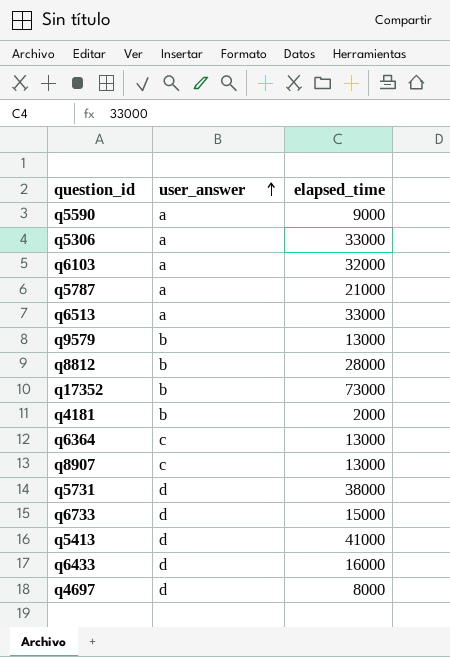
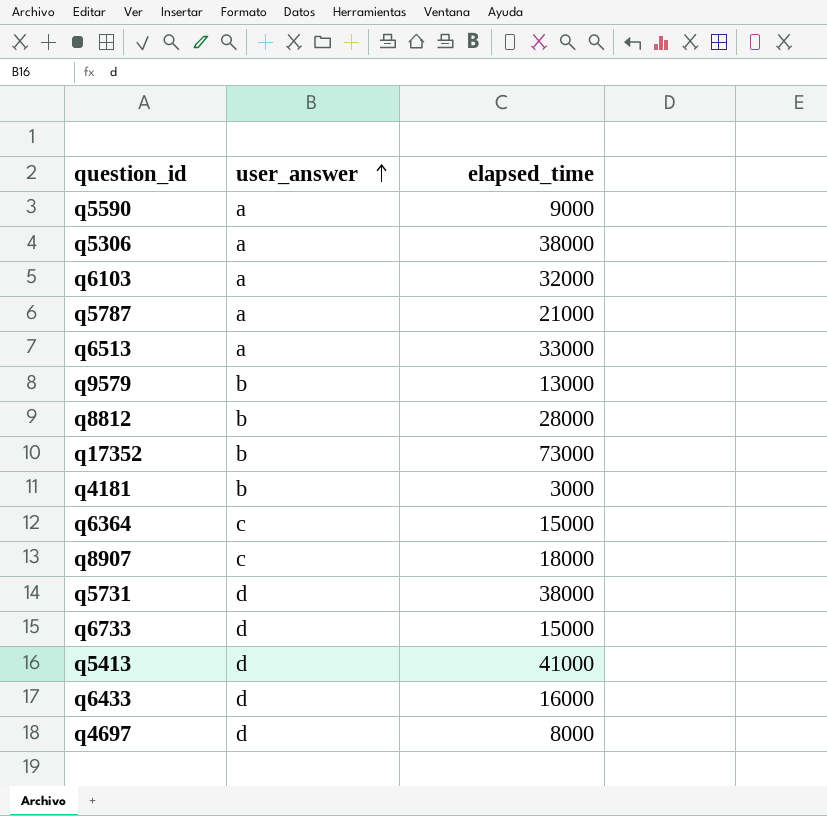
q5306 | elapsed_time: 33000 -> 38000
q4181 | elapsed_time: 2000 -> 3000
q6364 | elapsed_time: 13000 -> 15000
q8907 | elapsed_time: 13000 -> 18000

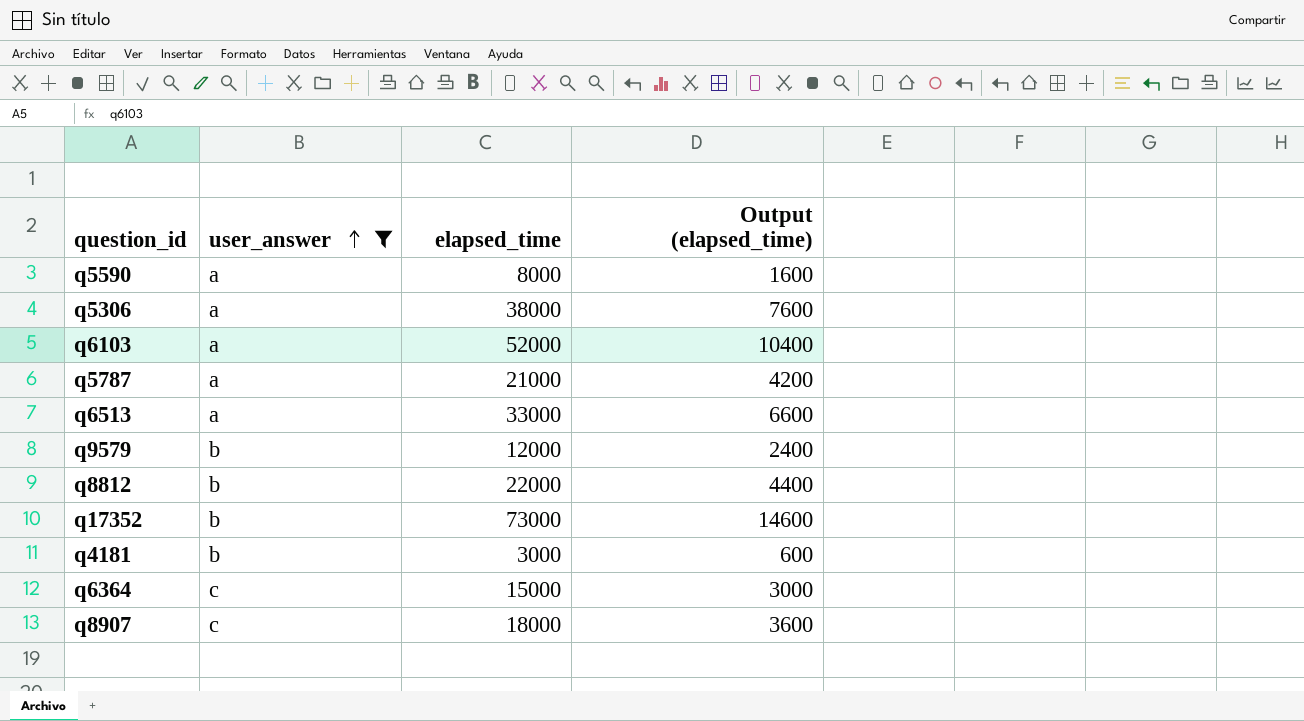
filter: none -> user_answer != d
column Output (elapsed_time) | formula: none -> [elapsed_time] * 0.2
q5590 | elapsed_time: 9000 -> 8000
q6103 | elapsed_time: 32000 -> 52000
q9579 | elapsed_time: 13000 -> 12000
q8812 | elapsed_time: 28000 -> 22000

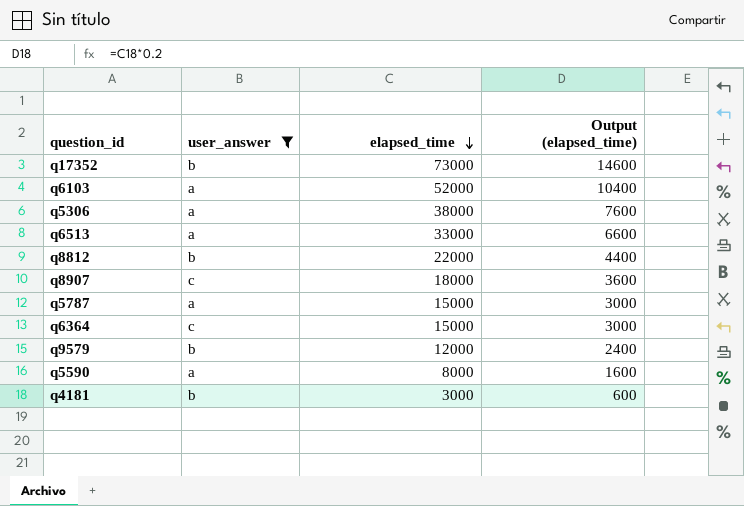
row order: user_answer ascending -> elapsed_time descending
q5787 | elapsed_time: 21000 -> 15000
q5787 | Output (elapsed_time): 4200 -> 3000

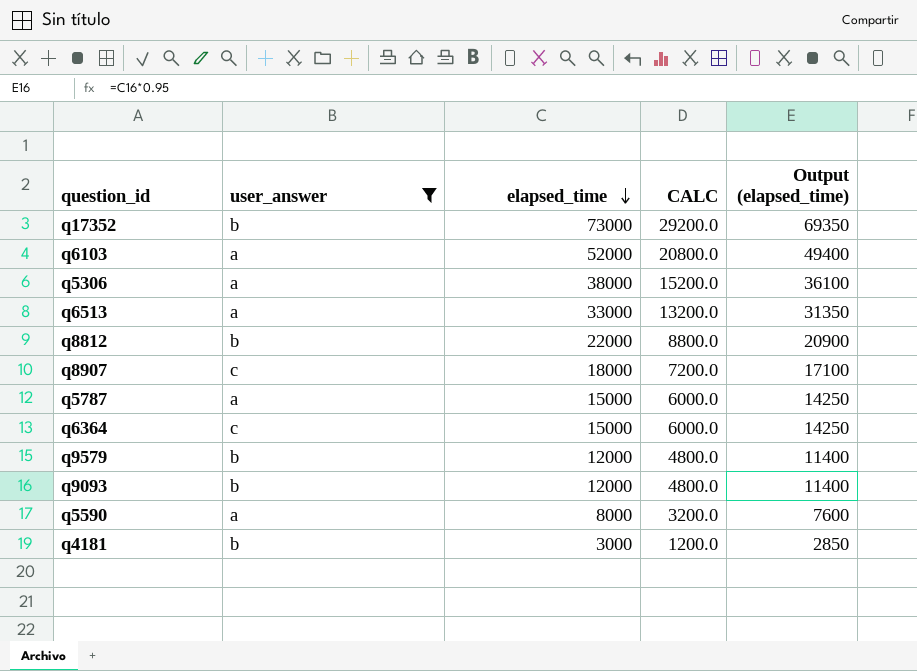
column CALC | formula: none -> [elapsed_time] * 0.4
column Output (elapsed_time) | formula: [elapsed_time] * 0.2 -> [elapsed_time] * 0.95
row q9093: none -> b | 12000 | 4800.0 | 11400

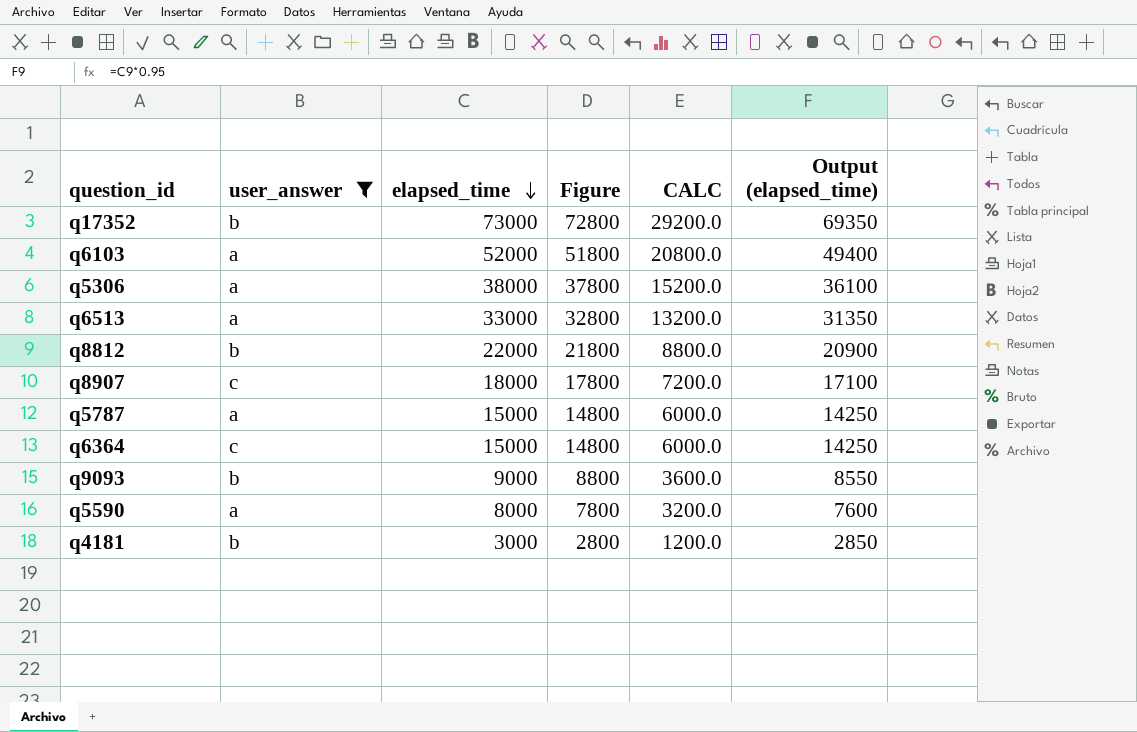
column Figure | formula: none -> [elapsed_time] - 200
row q9579: b | 12000 | 4800.0 | 11400 -> none
q9093 | elapsed_time: 12000 -> 9000
q9093 | CALC: 4800.0 -> 3600.0
q9093 | Output (elapsed_time): 11400 -> 8550

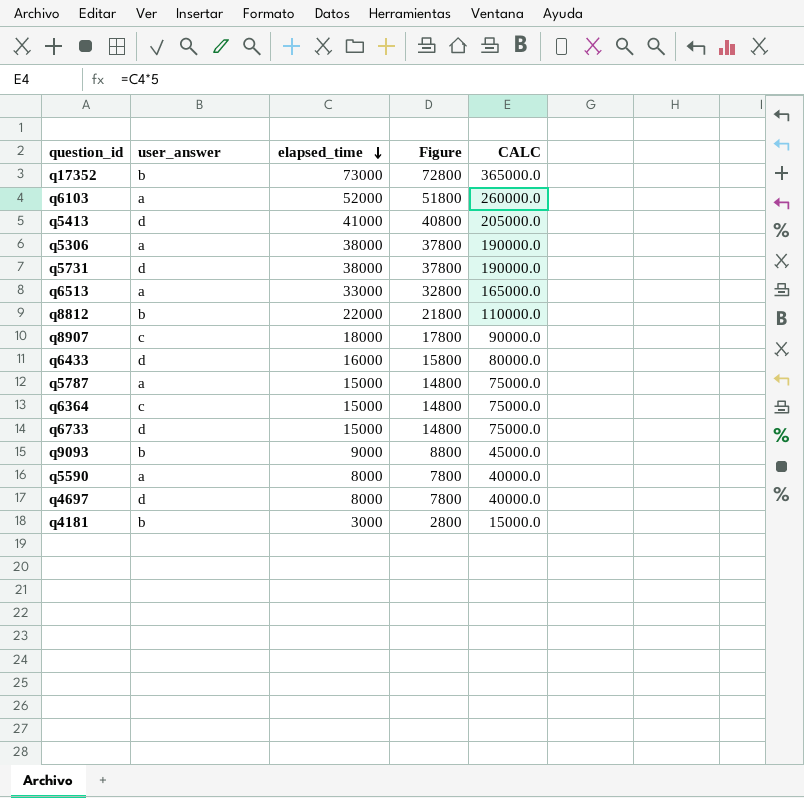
filter: user_answer != d -> none
column Output (elapsed_time) | formula: [elapsed_time] * 0.95 -> none
column CALC | formula: [elapsed_time] * 0.4 -> [elapsed_time] * 5

